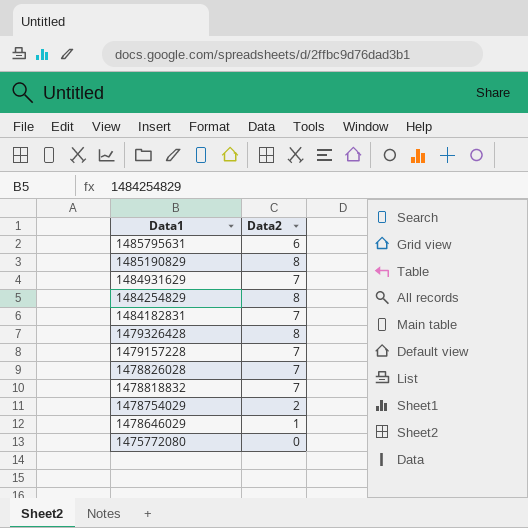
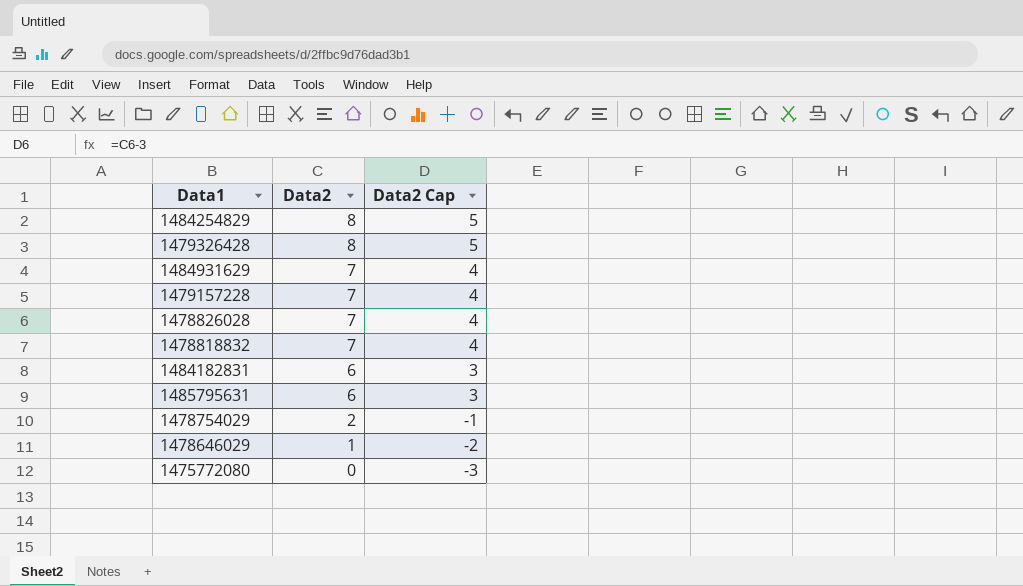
row order: Data1 descending -> Data2 descending
column Data2 Cap | formula: none -> [Data2] - 3
row 1485190829: 8 -> none
1484182831 | Data2: 7 -> 6

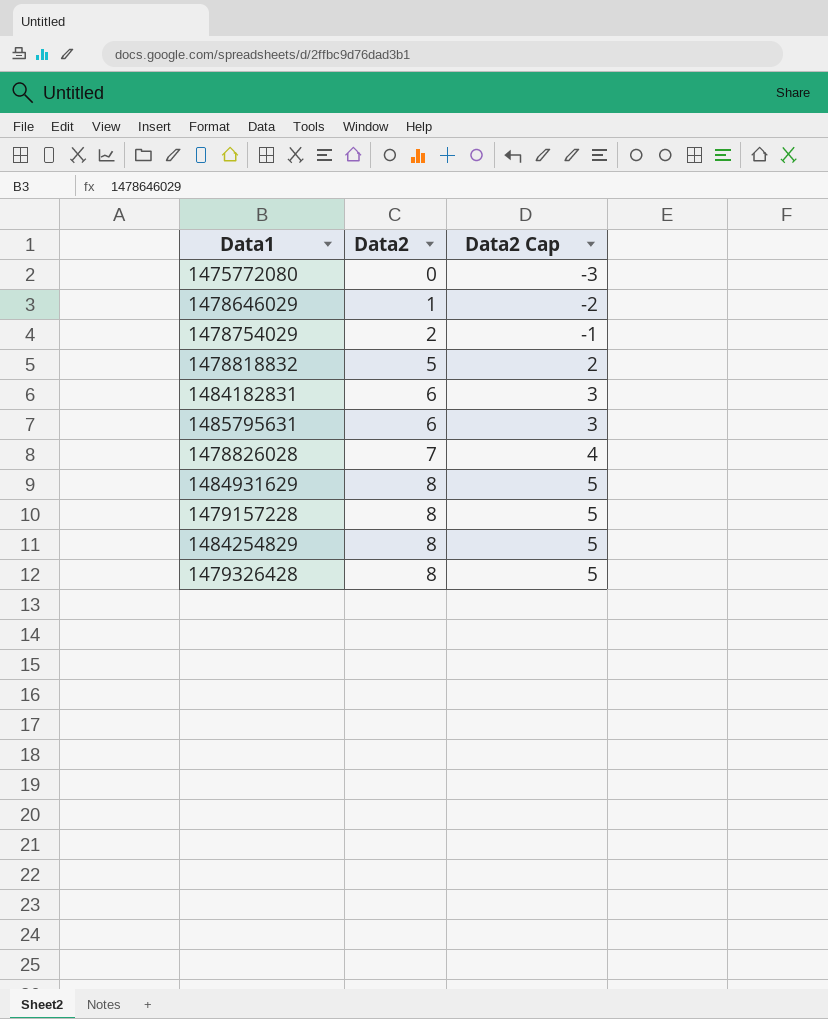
row order: Data2 descending -> Data2 ascending
1478818832 | Data2: 7 -> 5
1478818832 | Data2 Cap: 4 -> 2
1484931629 | Data2: 7 -> 8
1484931629 | Data2 Cap: 4 -> 5
1479157228 | Data2: 7 -> 8
1479157228 | Data2 Cap: 4 -> 5

